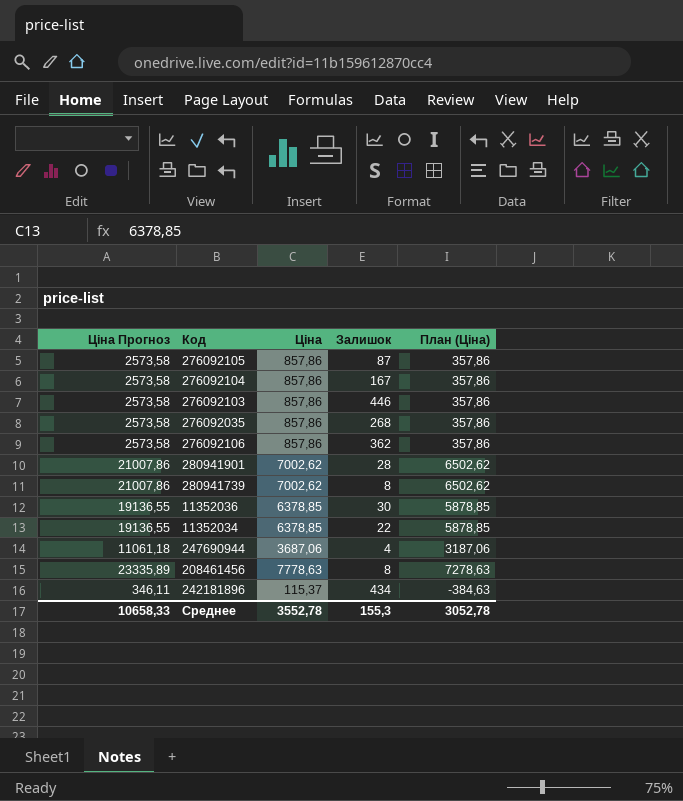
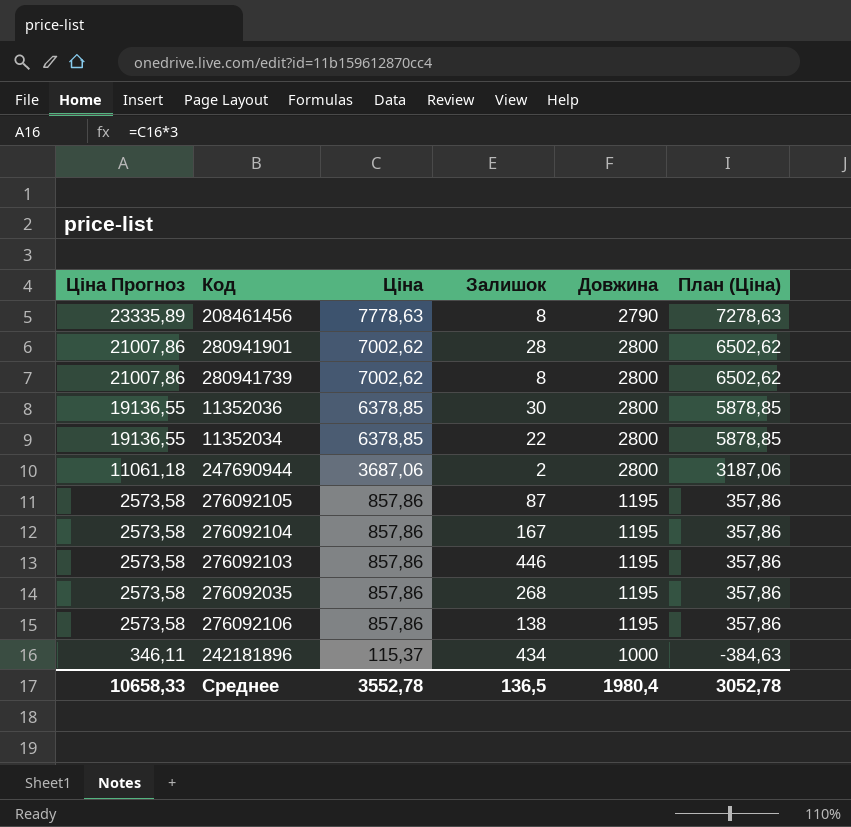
row order: none -> Ціна Прогноз descending
column Довжина | position: none -> 5
247690944 | Залишок: 4 -> 2
276092106 | Залишок: 362 -> 138
Среднее | Залишок: 155,3 -> 136,5

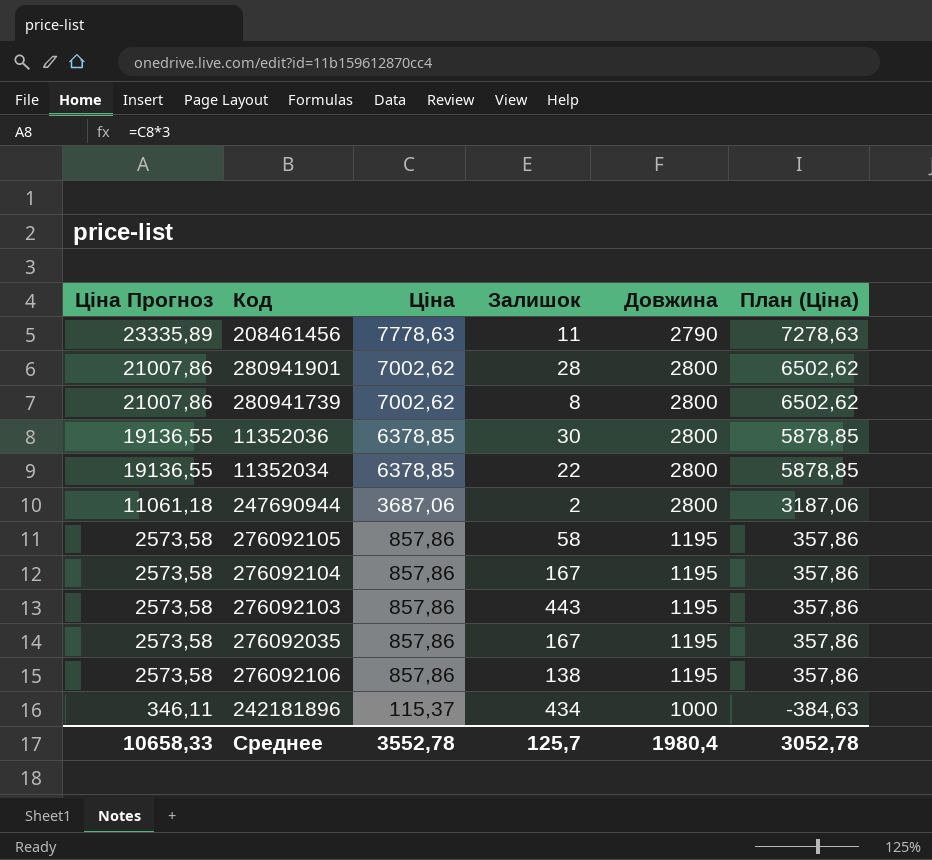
208461456 | Залишок: 8 -> 11
276092105 | Залишок: 87 -> 58
276092103 | Залишок: 446 -> 443
276092035 | Залишок: 268 -> 167
Среднее | Залишок: 136,5 -> 125,7

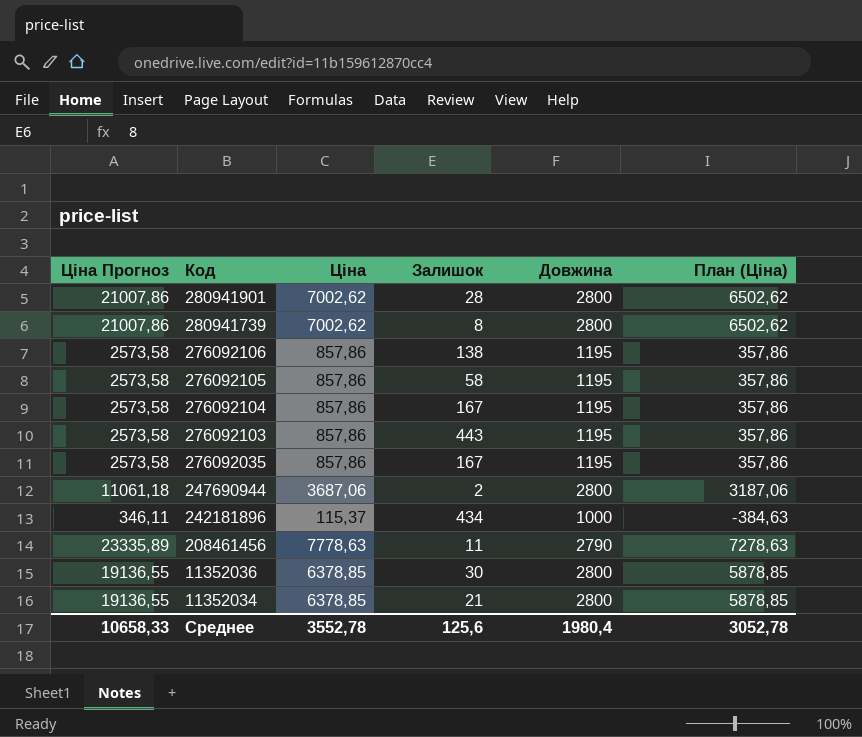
row order: Ціна Прогноз descending -> Код descending
11352034 | Залишок: 22 -> 21
Среднее | Залишок: 125,7 -> 125,6

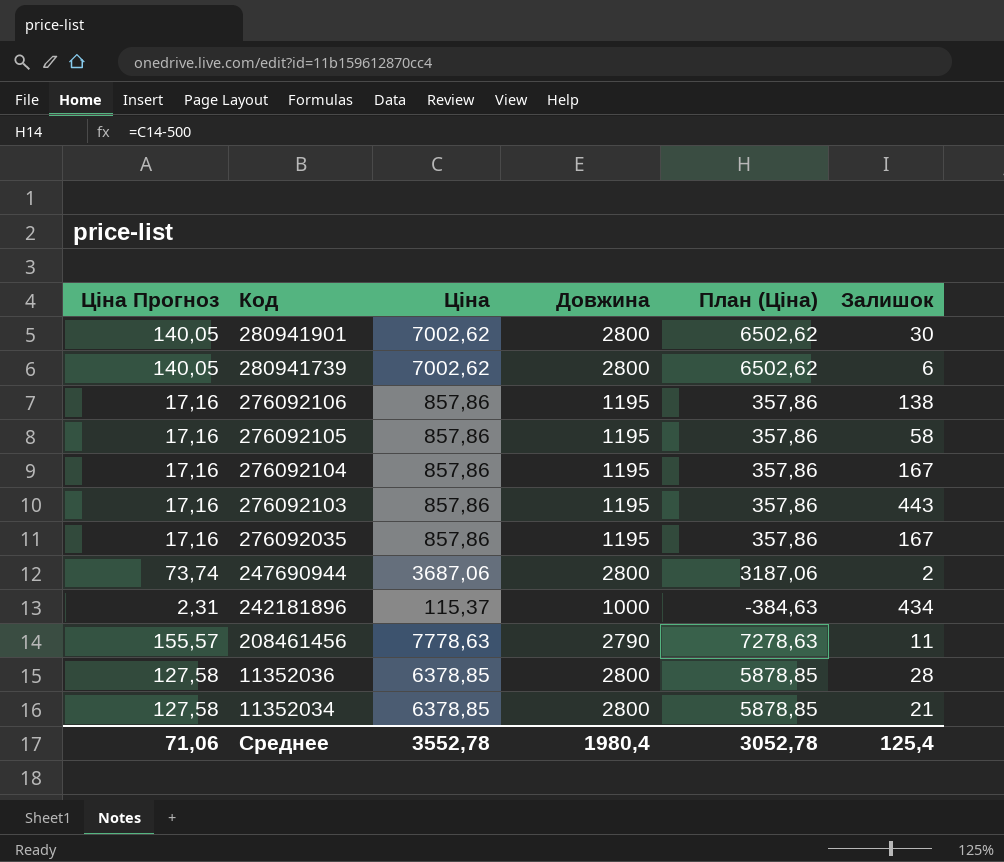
column Ціна Прогноз | formula: [Ціна] * 3 -> [Ціна] * 0,02
column Залишок | position: 4 -> 6
280941901 | Залишок: 28 -> 30
280941739 | Залишок: 8 -> 6
11352036 | Залишок: 30 -> 28
Среднее | Ціна Прогноз: 10658,33 -> 71,06
Среднее | Залишок: 125,6 -> 125,4

